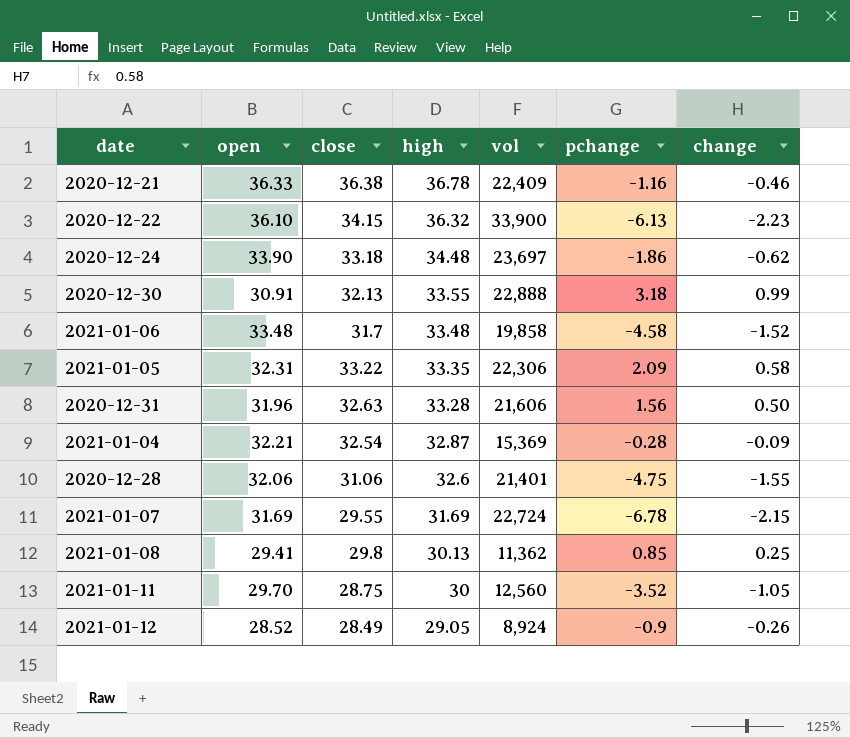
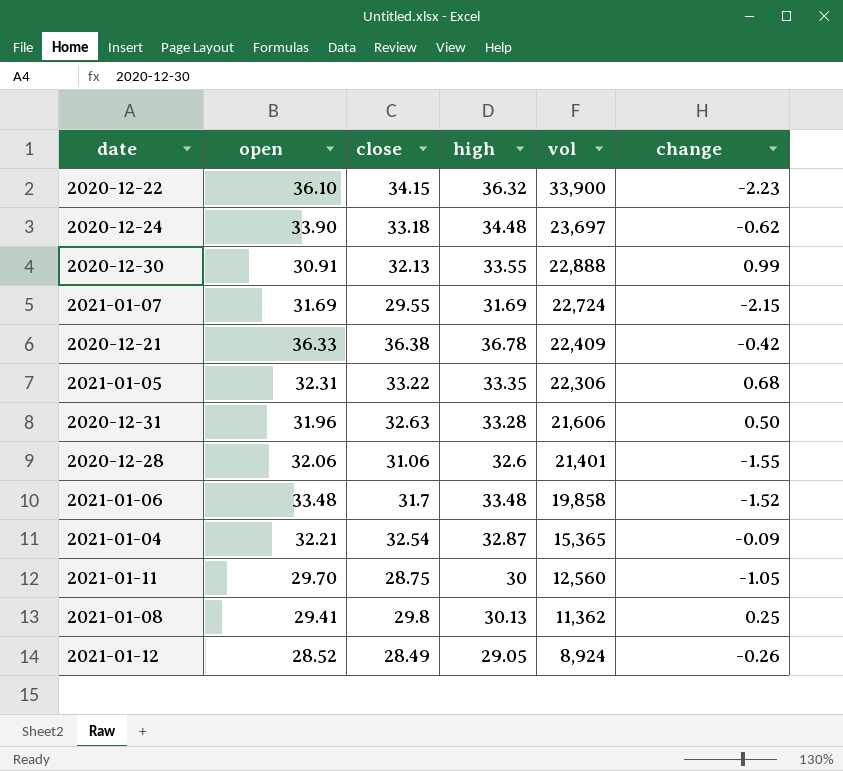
row order: high descending -> vol descending
column pchange | position: 6 -> none
2020-12-21 | change: -0.46 -> -0.42
2021-01-05 | change: 0.58 -> 0.68
2021-01-04 | vol: 15,369 -> 15,365

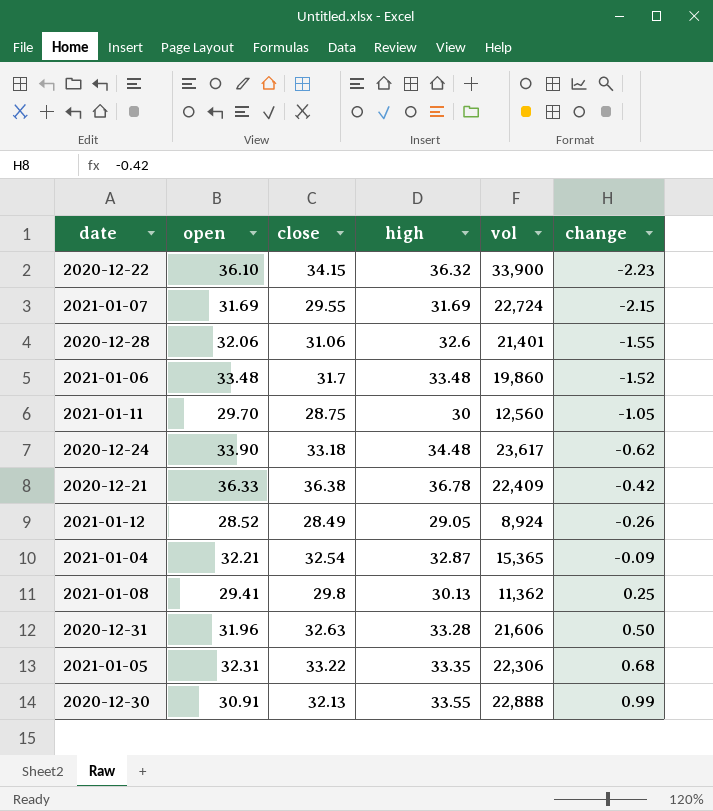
row order: vol descending -> change ascending
2021-01-06 | vol: 19,858 -> 19,860
2020-12-24 | vol: 23,697 -> 23,617

